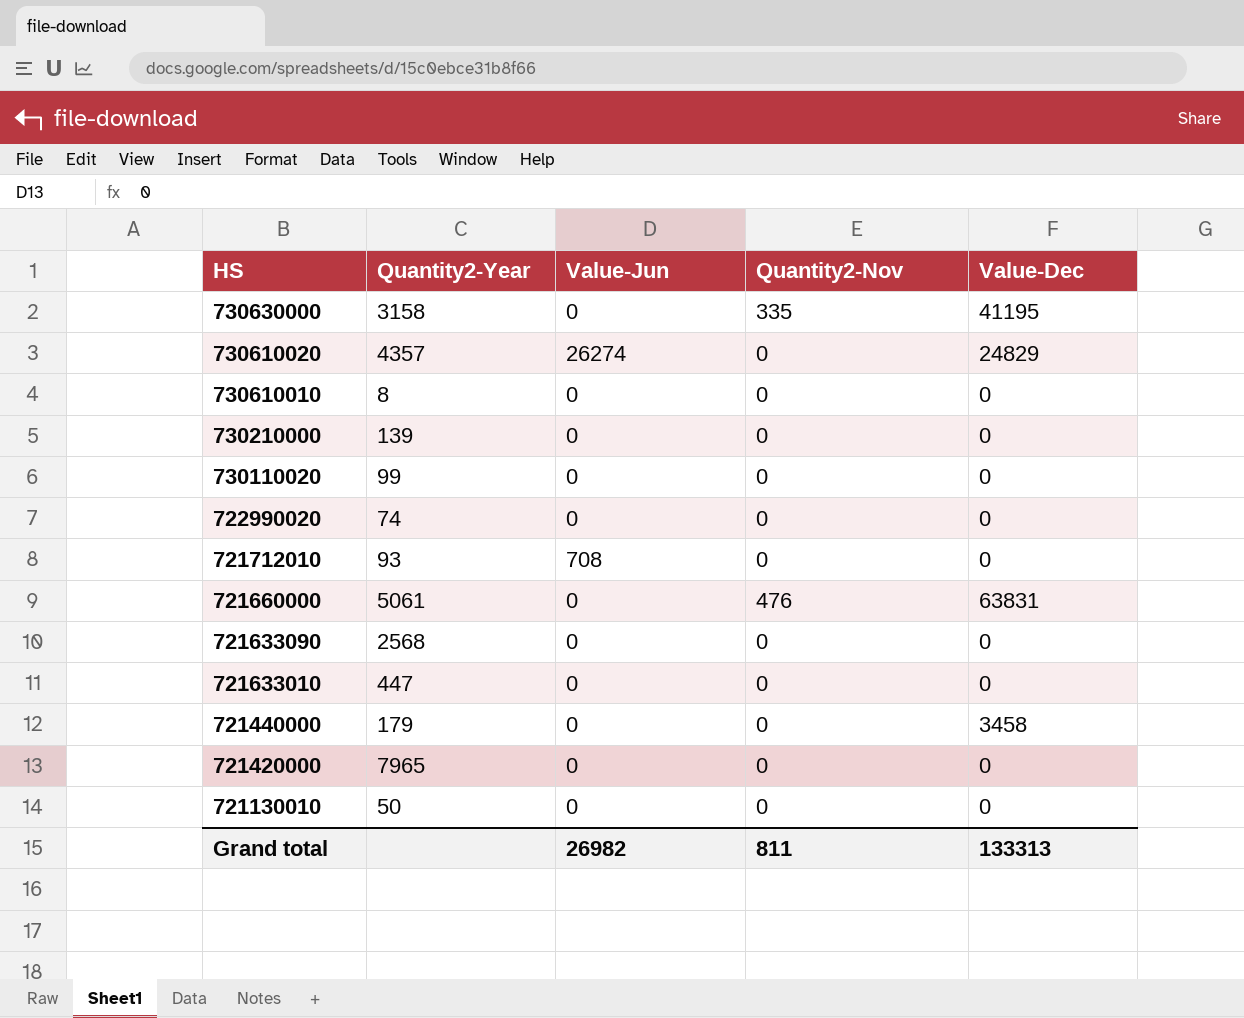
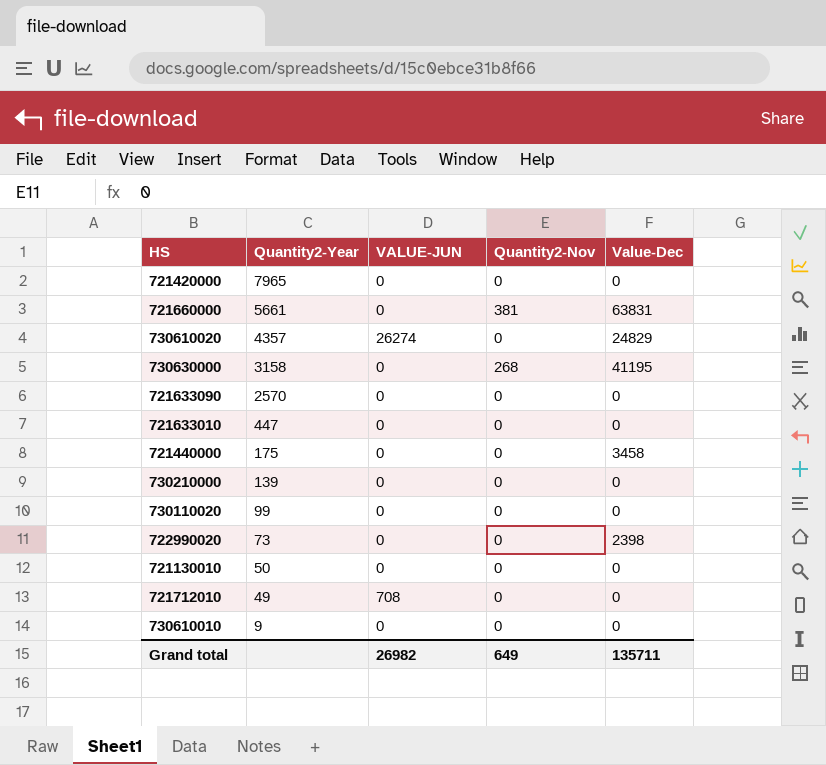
row order: HS descending -> Quantity2-Year descending
column name: Value-Jun -> VALUE-JUN
721660000 | Quantity2-Year: 5061 -> 5661
721660000 | Quantity2-Nov: 476 -> 381
730630000 | Quantity2-Nov: 335 -> 268
721633090 | Quantity2-Year: 2568 -> 2570
721440000 | Quantity2-Year: 179 -> 175
722990020 | Quantity2-Year: 74 -> 73
722990020 | Value-Dec: 0 -> 2398
721712010 | Quantity2-Year: 93 -> 49
730610010 | Quantity2-Year: 8 -> 9
Grand total | Quantity2-Nov: 811 -> 649
Grand total | Value-Dec: 133313 -> 135711

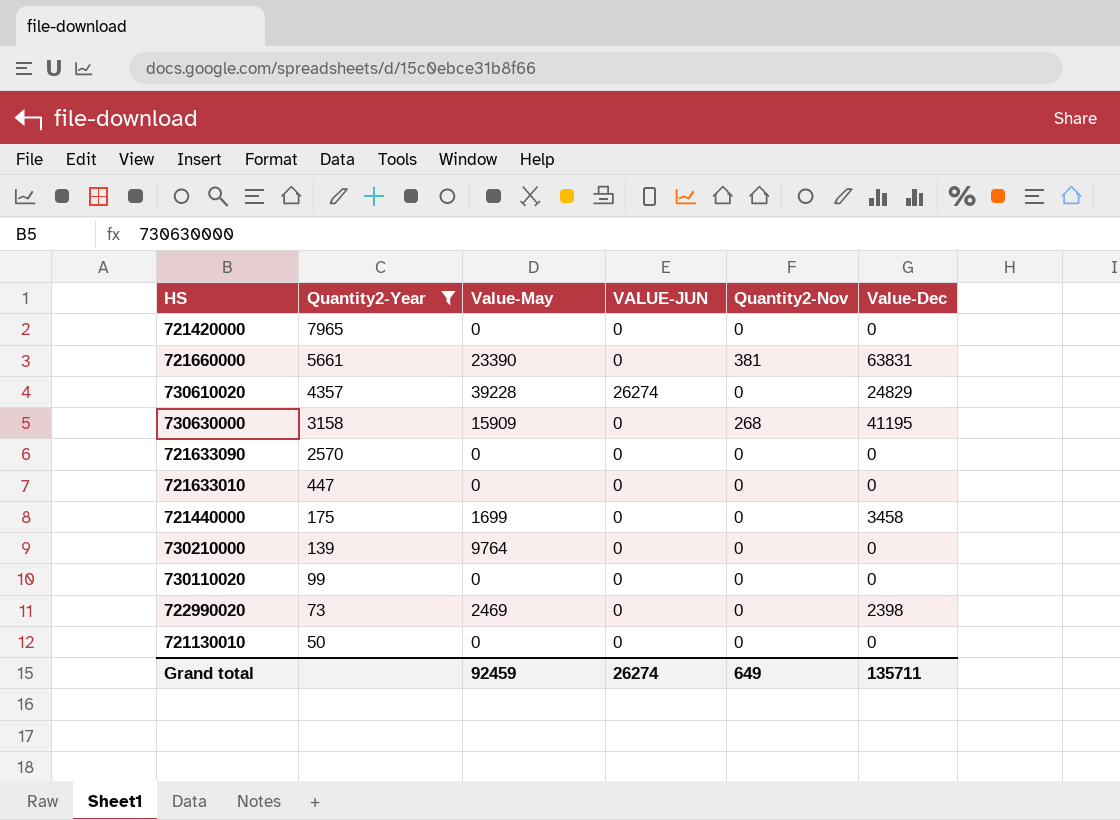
filter: none -> Quantity2-Year >= 50
column Value-May | position: none -> 3
Grand total | VALUE-JUN: 26982 -> 26274

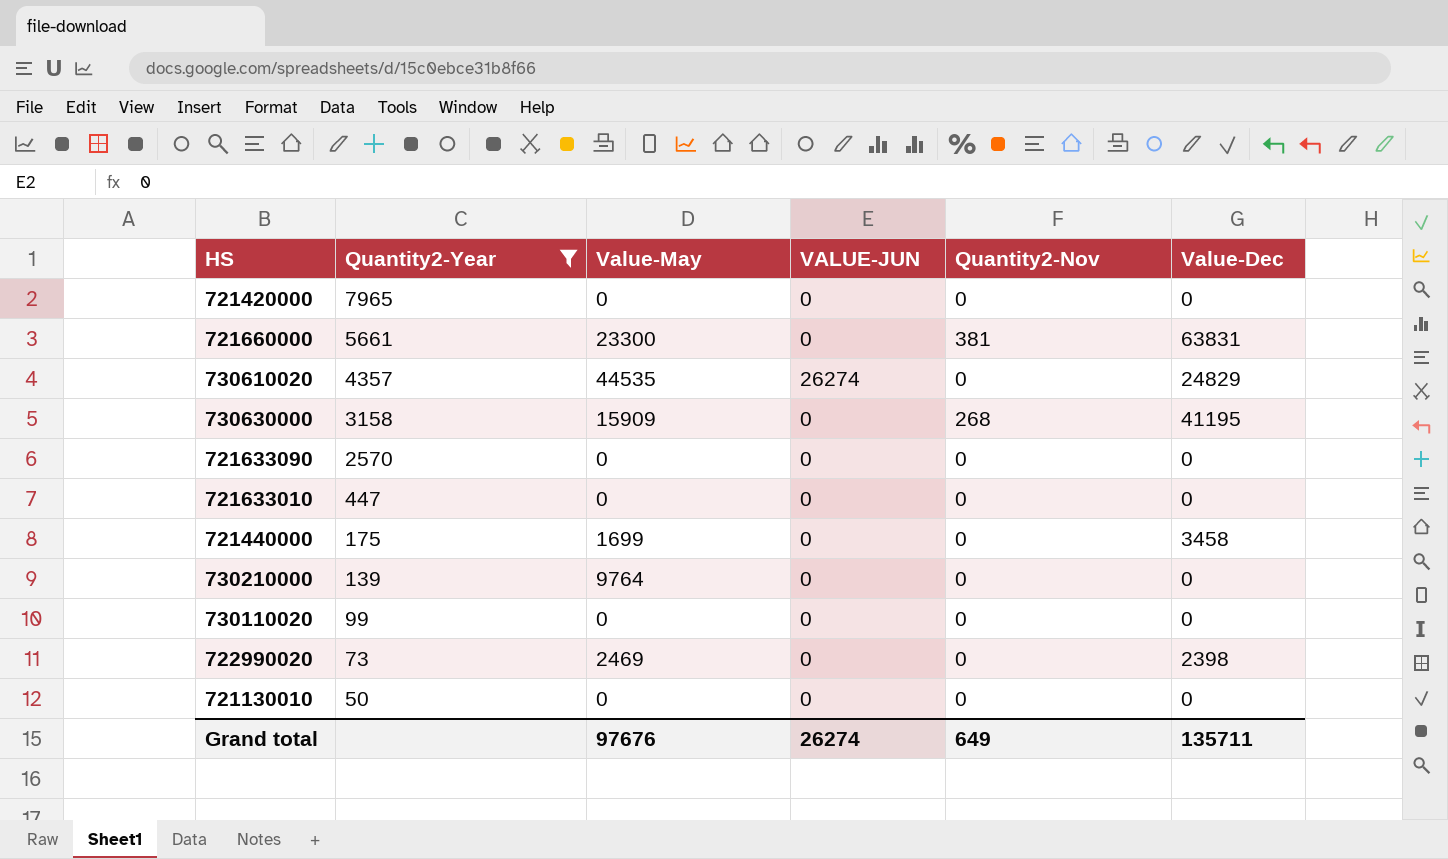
721660000 | Value-May: 23390 -> 23300
730610020 | Value-May: 39228 -> 44535
Grand total | Value-May: 92459 -> 97676

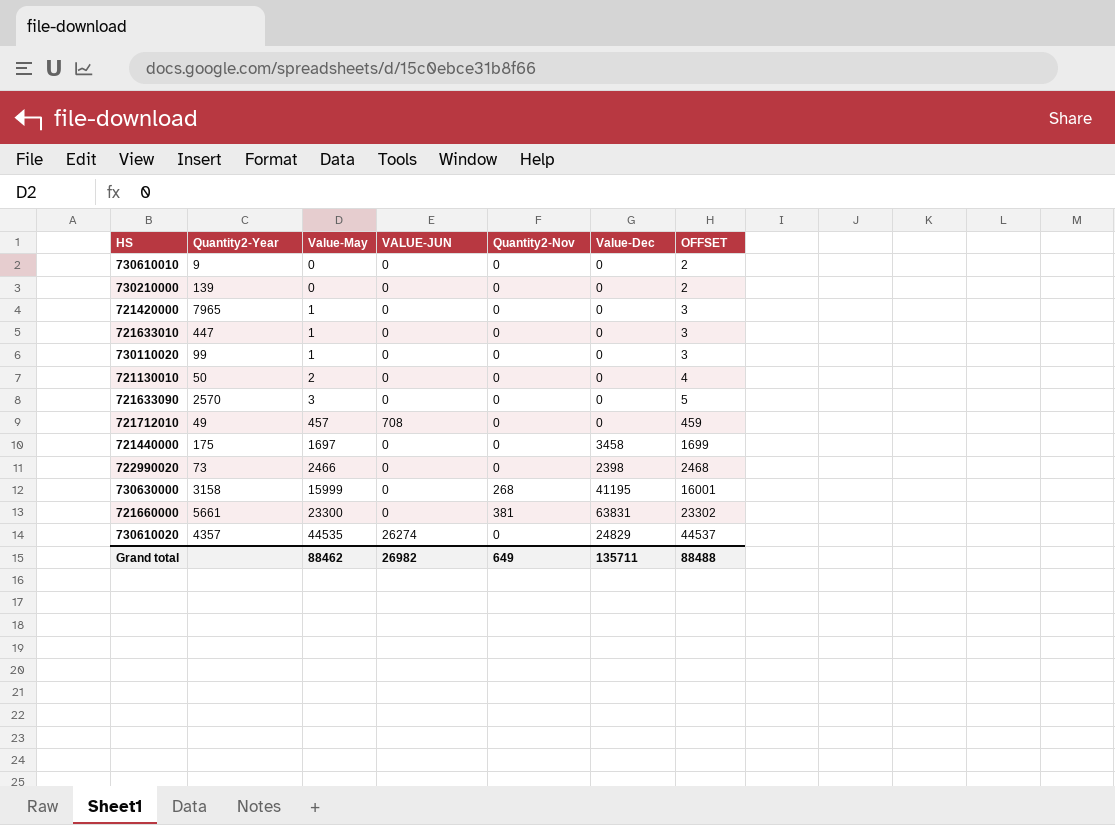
filter: Quantity2-Year >= 50 -> none
row order: Quantity2-Year descending -> Value-May ascending
column OFFSET | formula: none -> [Value-May] + 2
730210000 | Value-May: 9764 -> 0
721420000 | Value-May: 0 -> 1
721633010 | Value-May: 0 -> 1
730110020 | Value-May: 0 -> 1
721130010 | Value-May: 0 -> 2
721633090 | Value-May: 0 -> 3
721440000 | Value-May: 1699 -> 1697
722990020 | Value-May: 2469 -> 2466
730630000 | Value-May: 15909 -> 15999
Grand total | Value-May: 97676 -> 88462
Grand total | VALUE-JUN: 26274 -> 26982

